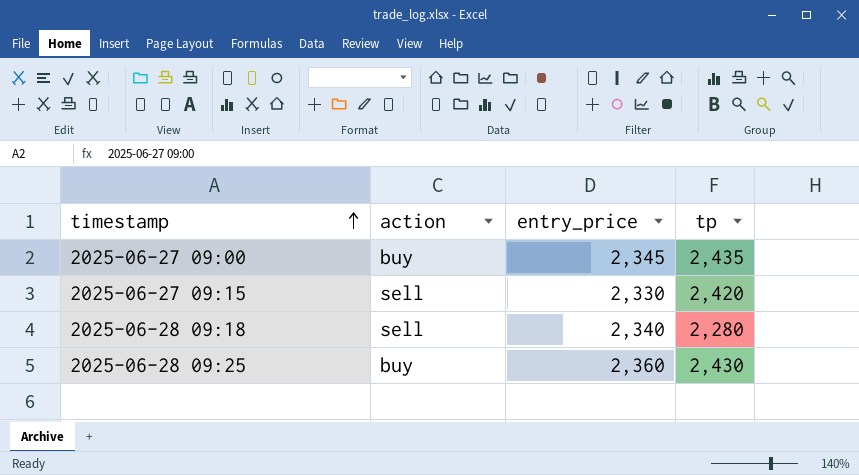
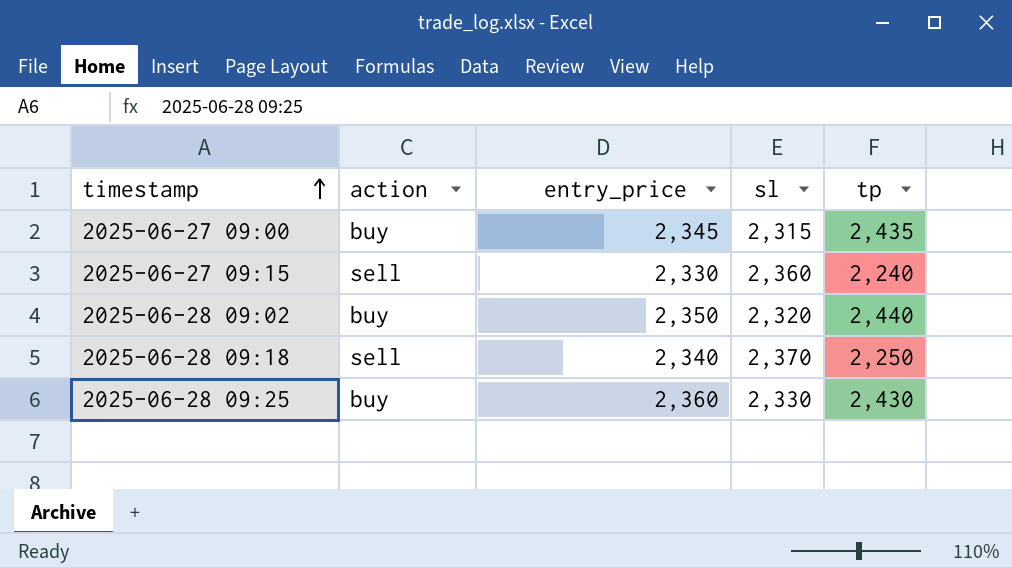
column sl | position: none -> 4
2025-06-27 09:15 | tp: 2,420 -> 2,240
row 2025-06-28 09:02: none -> buy | 2,350 | 2,320 | 2,440
2025-06-28 09:18 | tp: 2,280 -> 2,250

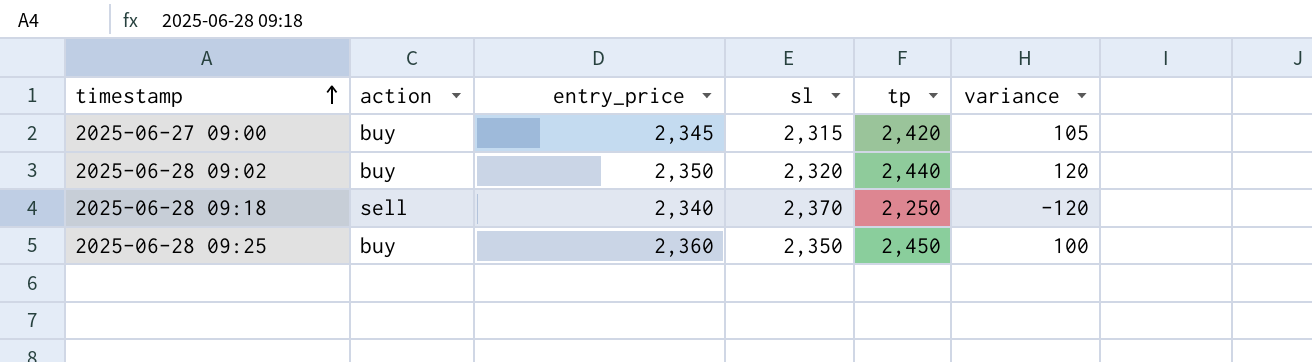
column variance | formula: none -> [tp] - [sl]
row 2025-06-27 09:15: sell | 2,330 | 2,360 | 2,240 -> none
2025-06-27 09:00 | tp: 2,435 -> 2,420
2025-06-28 09:25 | sl: 2,330 -> 2,350
2025-06-28 09:25 | tp: 2,430 -> 2,450

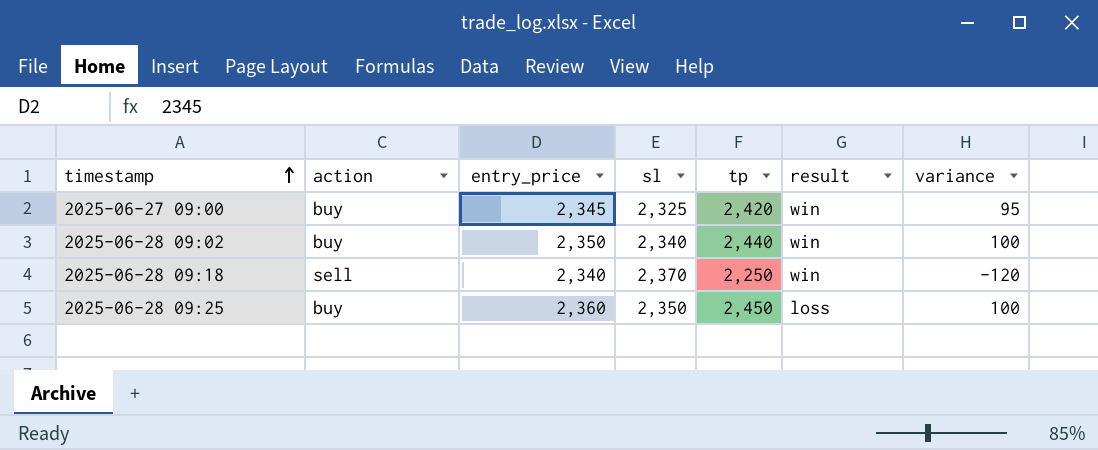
column result | position: none -> 6
2025-06-27 09:00 | sl: 2,315 -> 2,325
2025-06-27 09:00 | variance: 105 -> 95
2025-06-28 09:02 | sl: 2,320 -> 2,340
2025-06-28 09:02 | variance: 120 -> 100

